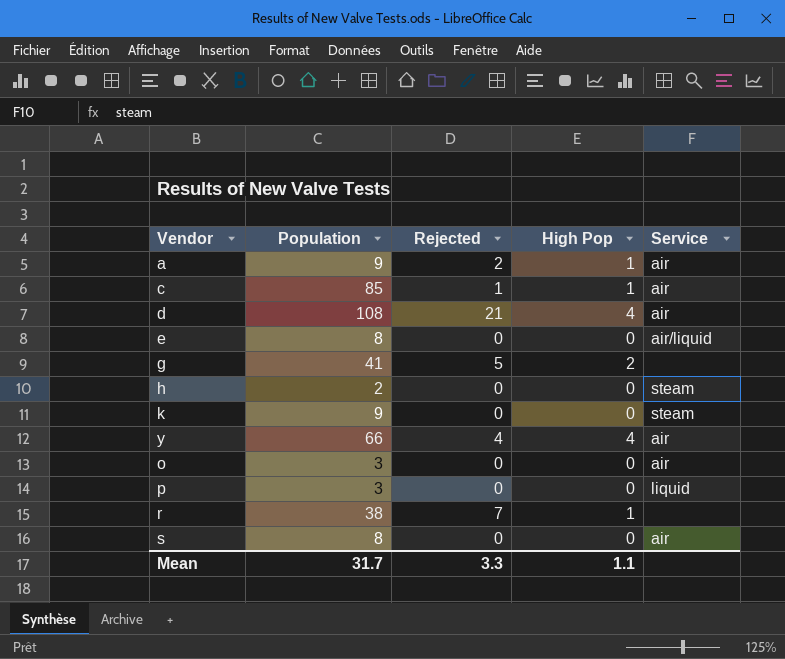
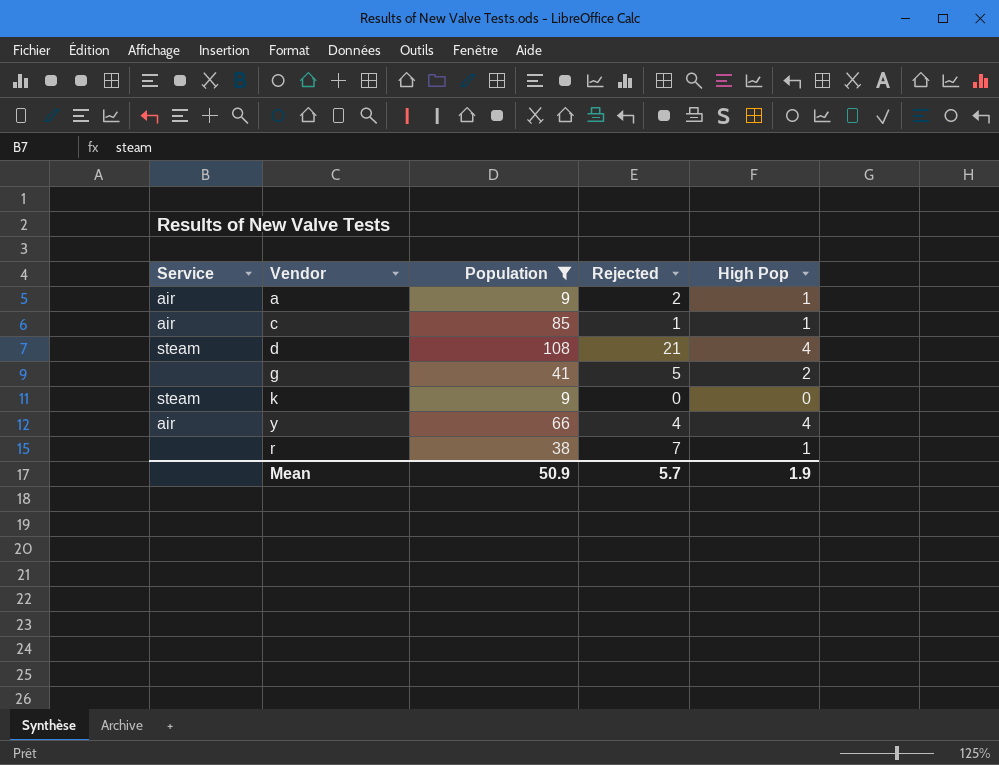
filter: none -> Population >= 9
column Service | position: 5 -> 1
d | Service: air -> steam
Mean | Population: 31.7 -> 50.9
Mean | Rejected: 3.3 -> 5.7
Mean | High Pop: 1.1 -> 1.9

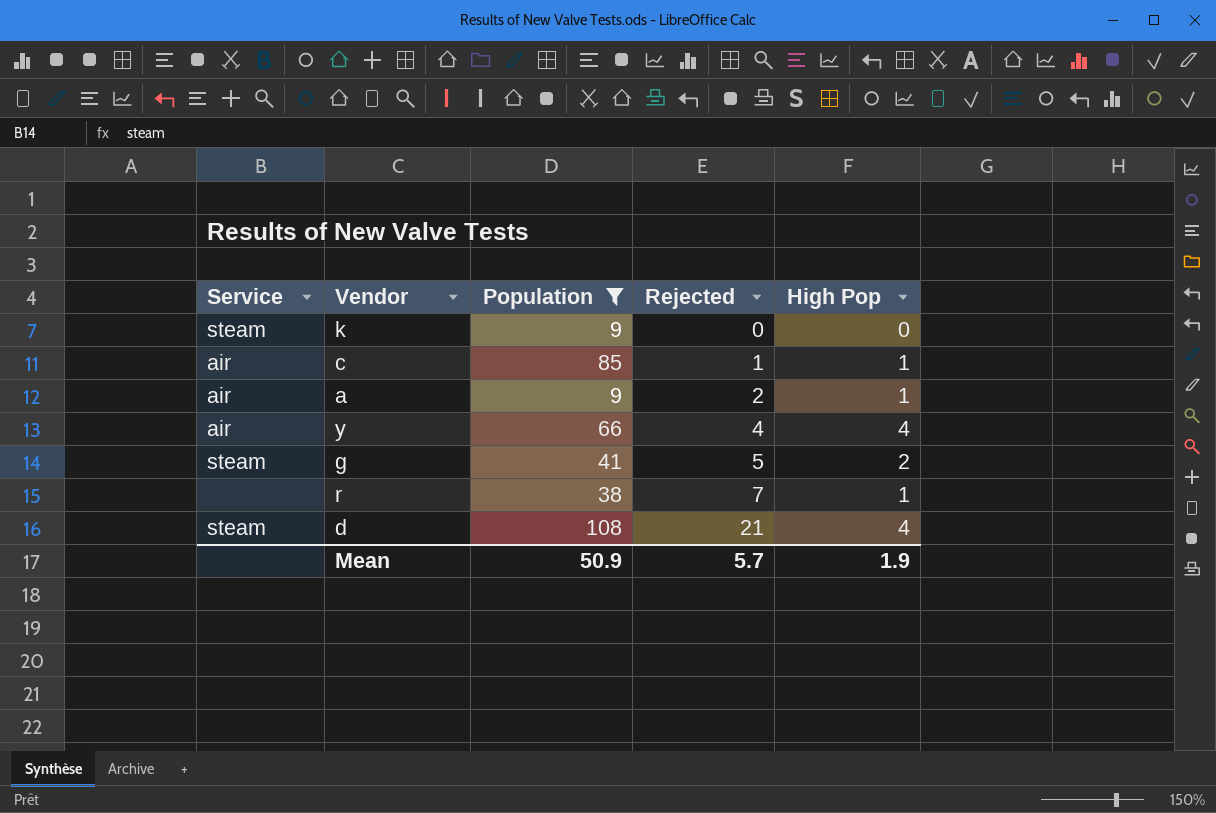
row order: none -> Rejected ascending
g | Service: none -> steam

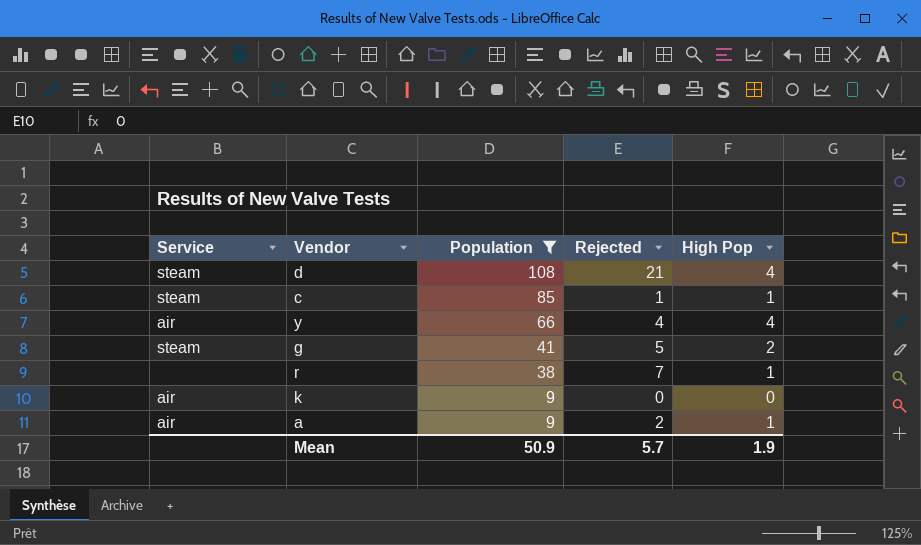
row order: Rejected ascending -> Population descending
c | Service: air -> steam
k | Service: steam -> air

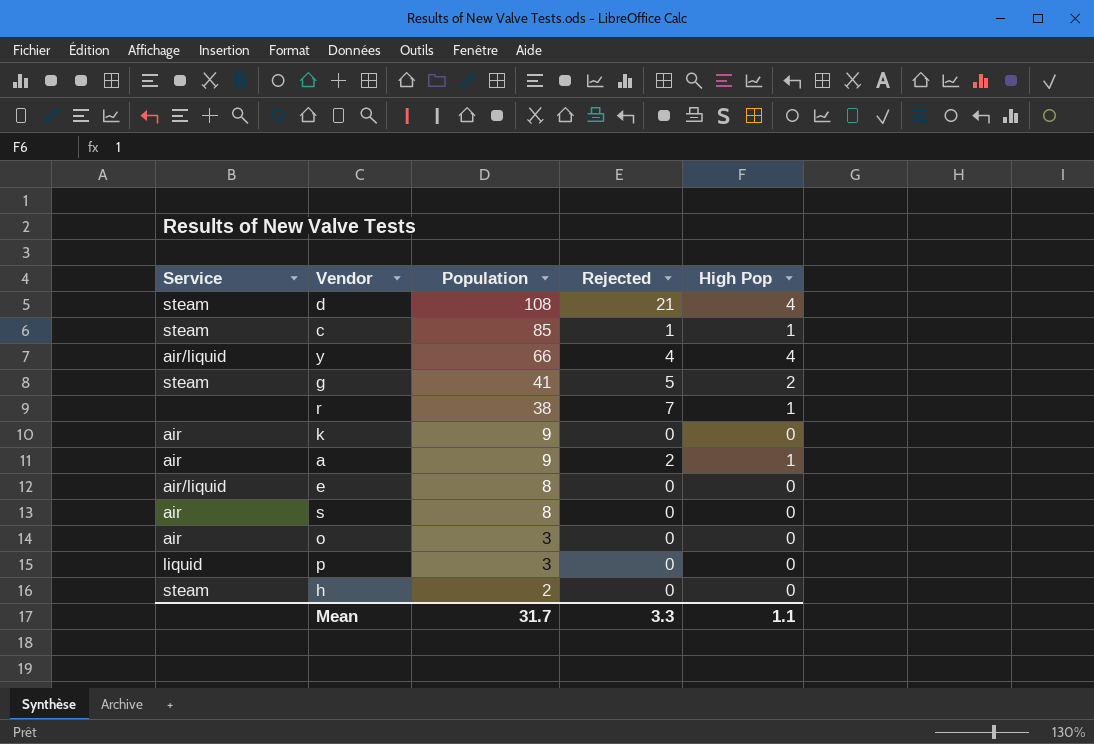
filter: Population >= 9 -> none
y | Service: air -> air/liquid
Mean | Population: 50.9 -> 31.7
Mean | Rejected: 5.7 -> 3.3
Mean | High Pop: 1.9 -> 1.1

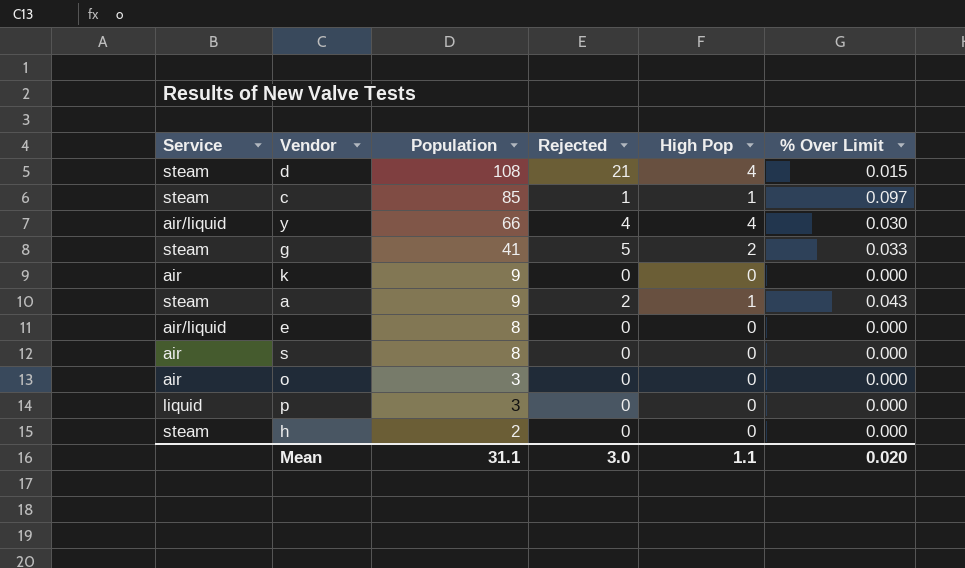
column % Over Limit | position: none -> 6
row r: none | 38 | 7 | 1 -> none
a | Service: air -> steam
Mean | Population: 31.7 -> 31.1
Mean | Rejected: 3.3 -> 3.0

